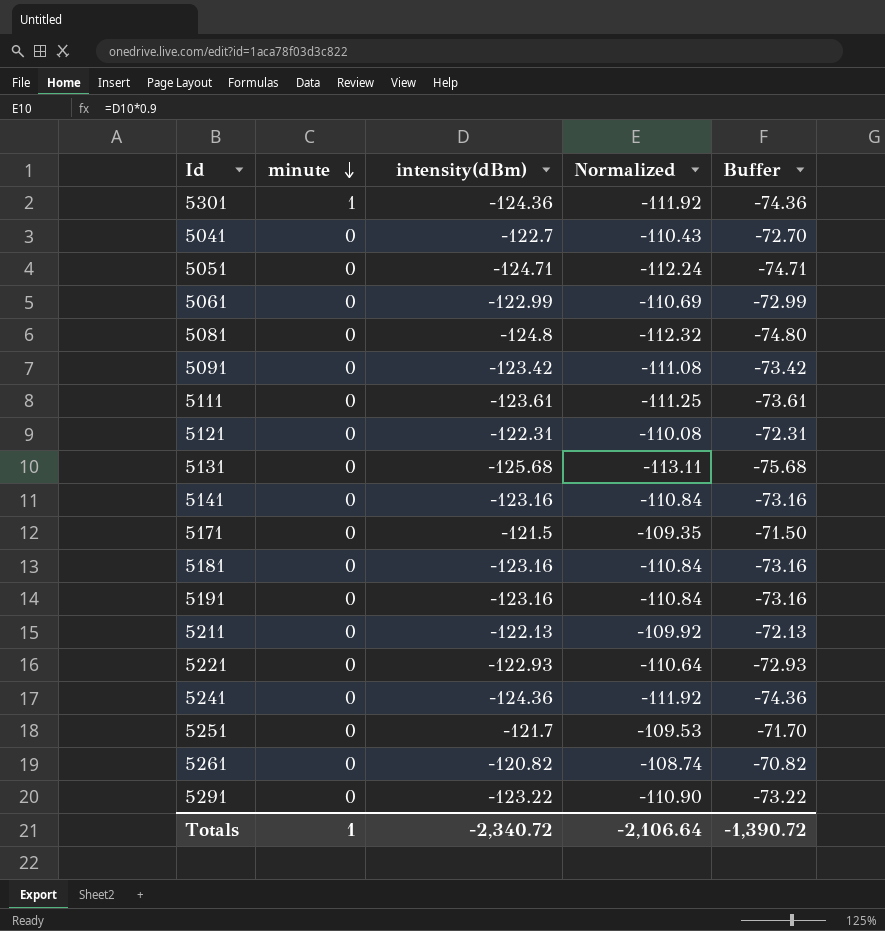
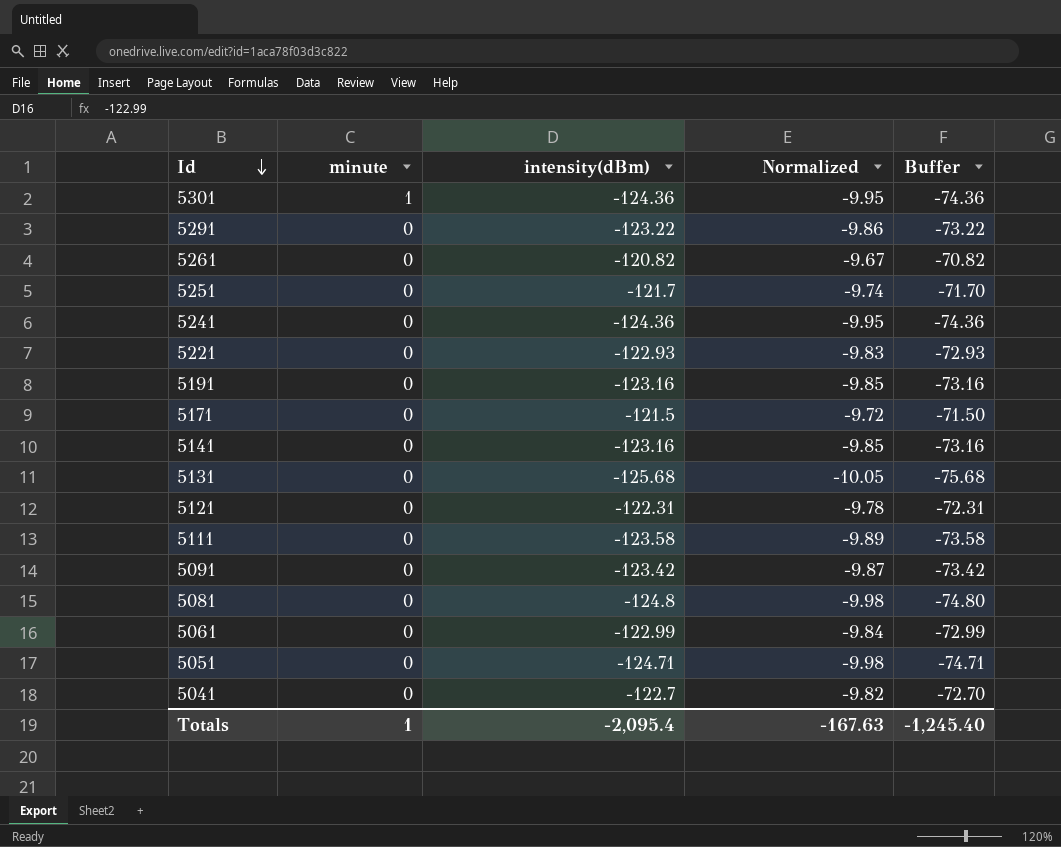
row order: minute descending -> Id descending
column Normalized | formula: [intensity(dBm)] * 0.9 -> [intensity(dBm)] * 0.08
row 5181: 0 | -123.16 | -110.84 | -73.16 -> none
row 5211: 0 | -122.13 | -109.92 | -72.13 -> none
5111 | intensity(dBm): -123.61 -> -123.58
5111 | Buffer: -73.61 -> -73.58
Totals | intensity(dBm): -2,340.72 -> -2,095.4
Totals | Normalized: -2,106.64 -> -167.63
Totals | Buffer: -1,390.72 -> -1,245.40

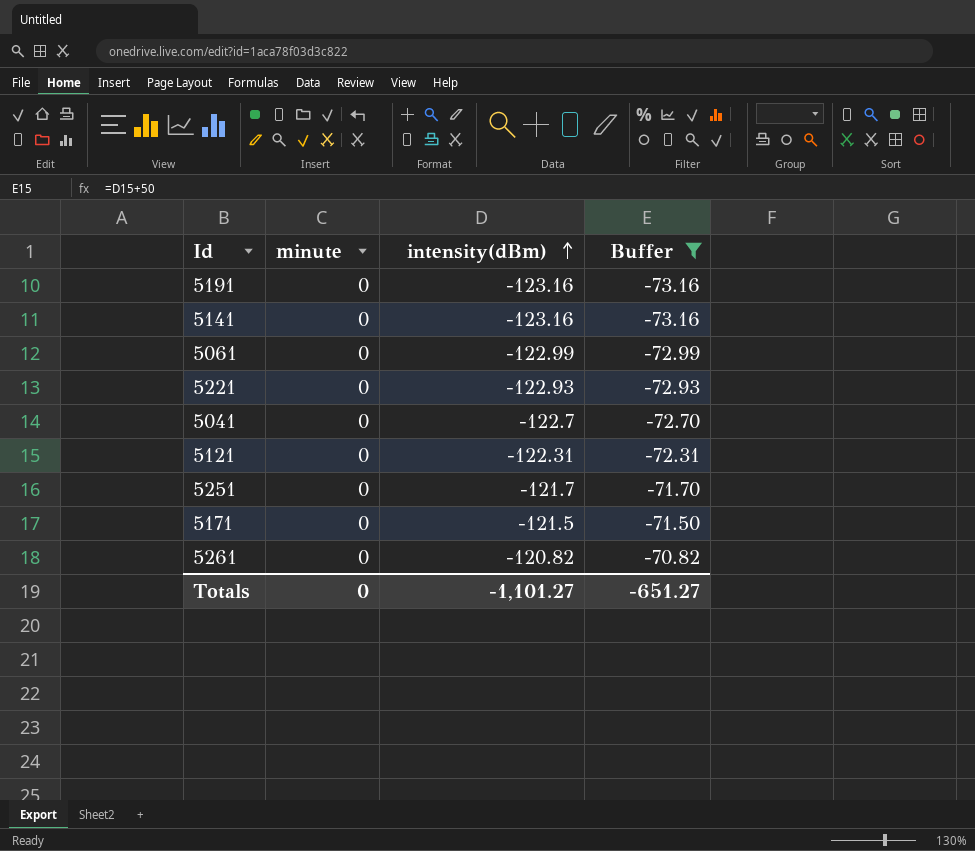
filter: none -> Buffer >= -73.16
row order: Id descending -> intensity(dBm) ascending
column Normalized | formula: [intensity(dBm)] * 0.08 -> none
Totals | minute: 1 -> 0
Totals | intensity(dBm): -2,095.4 -> -1,101.27
Totals | Buffer: -1,245.40 -> -651.27

